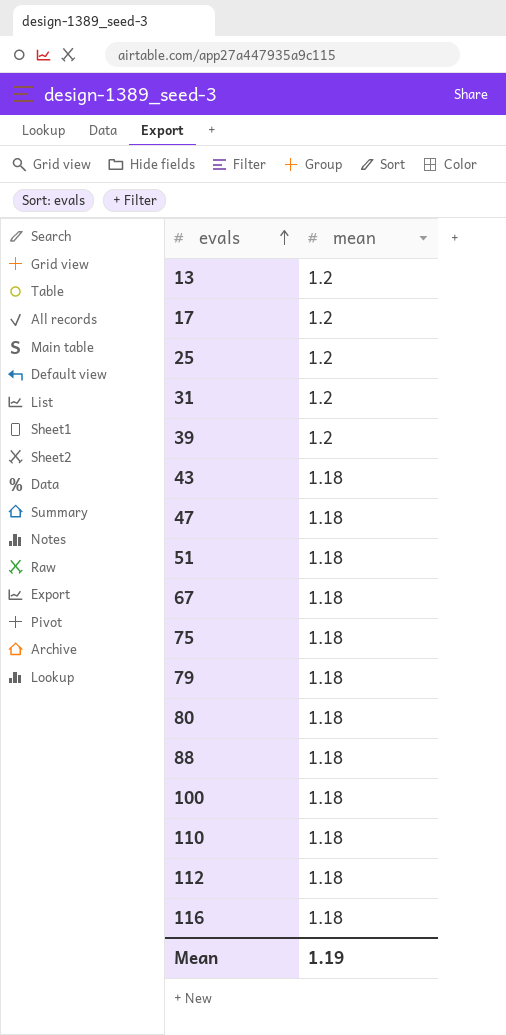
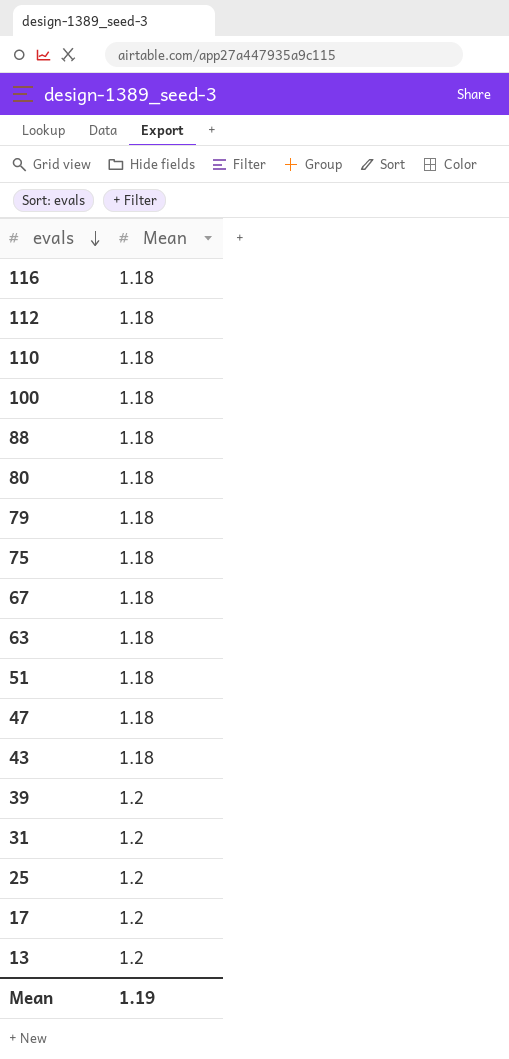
row order: evals ascending -> evals descending
column name: mean -> Mean
row 63: none -> 1.18

